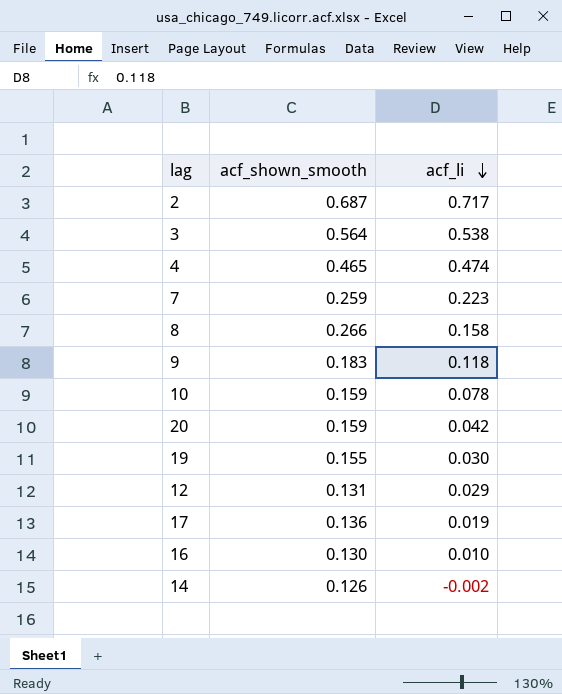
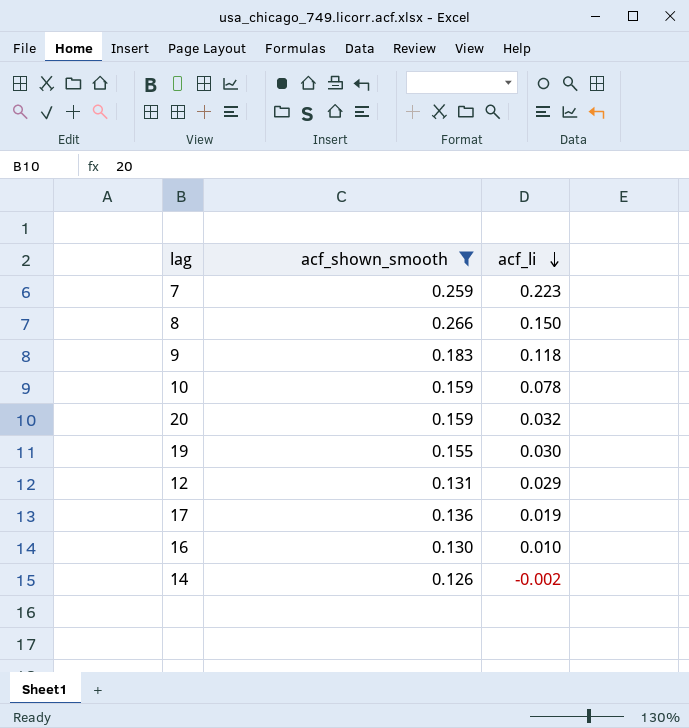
filter: none -> acf_shown_smooth <= 0.266
8 | acf_li: 0.158 -> 0.150
20 | acf_li: 0.042 -> 0.032

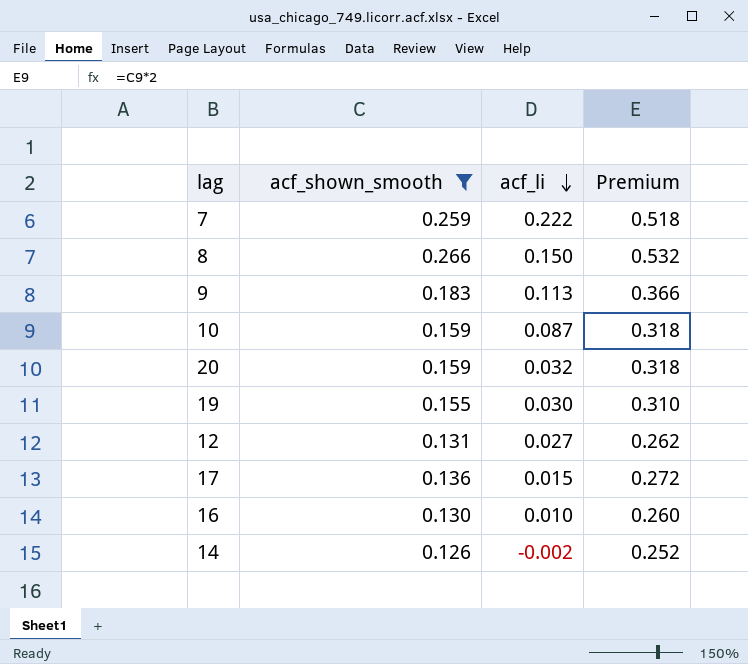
column Premium | formula: none -> [acf_shown_smooth] * 2
7 | acf_li: 0.223 -> 0.222
9 | acf_li: 0.118 -> 0.113
10 | acf_li: 0.078 -> 0.087
12 | acf_li: 0.029 -> 0.027
17 | acf_li: 0.019 -> 0.015

